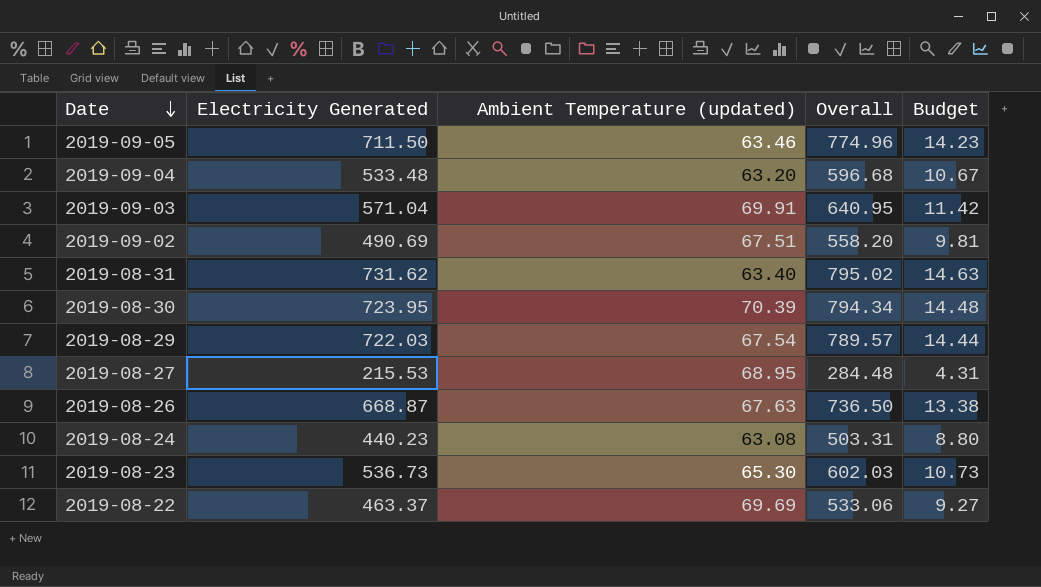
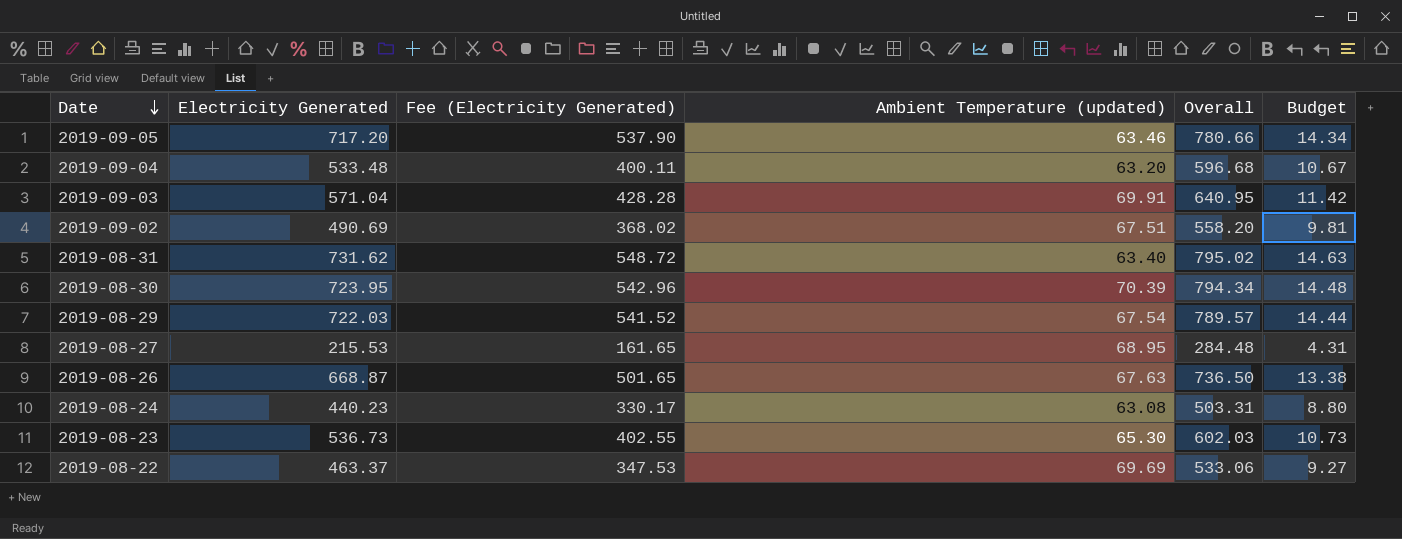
column Fee (Electricity Generated) | formula: none -> [Electricity Generated] * 0.75
2019-09-05 | Electricity Generated: 711.50 -> 717.20
2019-09-05 | Overall: 774.96 -> 780.66
2019-09-05 | Budget: 14.23 -> 14.34

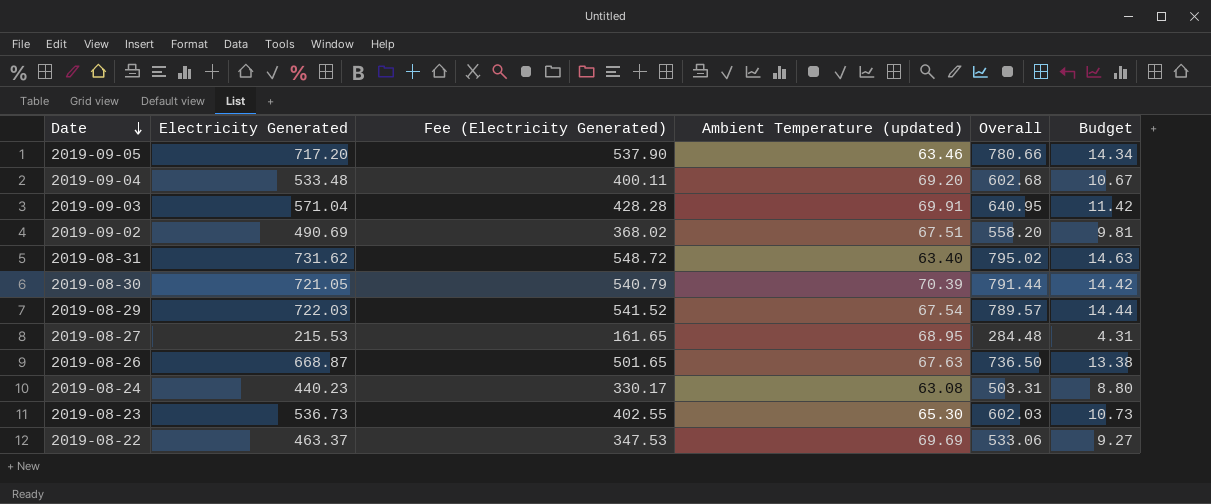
2019-09-04 | Ambient Temperature (updated): 63.20 -> 69.20
2019-09-04 | Overall: 596.68 -> 602.68
2019-08-30 | Electricity Generated: 723.95 -> 721.05
2019-08-30 | Fee (Electricity Generated): 542.96 -> 540.79
2019-08-30 | Overall: 794.34 -> 791.44
2019-08-30 | Budget: 14.48 -> 14.42

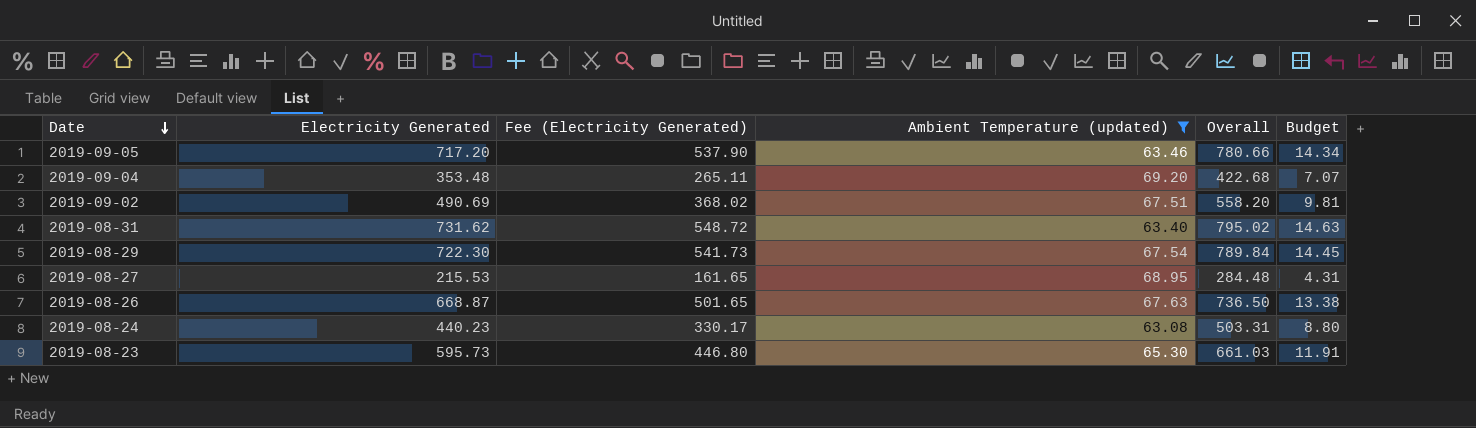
filter: none -> Ambient Temperature (updated) <= 69.20
2019-09-04 | Electricity Generated: 533.48 -> 353.48
2019-09-04 | Fee (Electricity Generated): 400.11 -> 265.11
2019-09-04 | Overall: 602.68 -> 422.68
2019-09-04 | Budget: 10.67 -> 7.07
2019-08-29 | Electricity Generated: 722.03 -> 722.30
2019-08-29 | Fee (Electricity Generated): 541.52 -> 541.73
2019-08-29 | Overall: 789.57 -> 789.84
2019-08-29 | Budget: 14.44 -> 14.45
2019-08-23 | Electricity Generated: 536.73 -> 595.73
2019-08-23 | Fee (Electricity Generated): 402.55 -> 446.80
2019-08-23 | Overall: 602.03 -> 661.03
2019-08-23 | Budget: 10.73 -> 11.91

